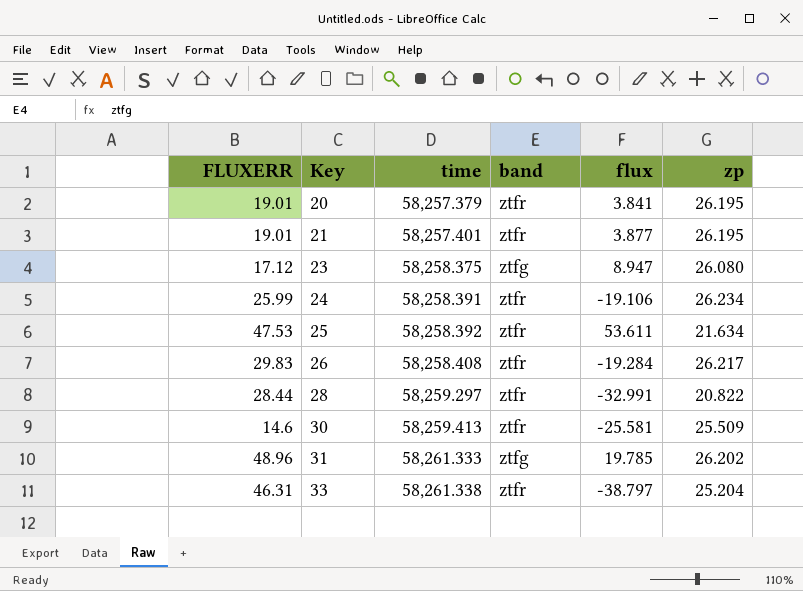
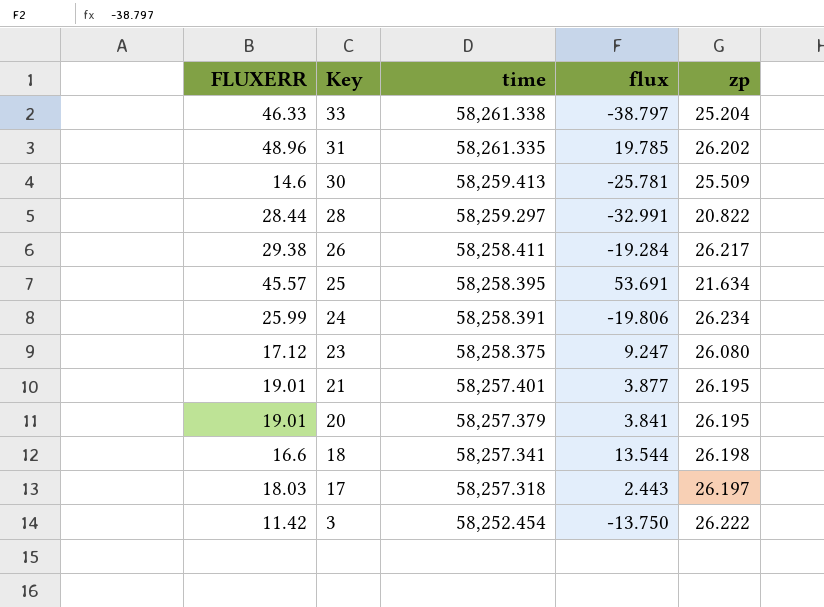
row order: Key ascending -> Key descending
column band | position: 4 -> none
33 | FLUXERR: 46.31 -> 46.33
31 | time: 58,261.333 -> 58,261.335
30 | flux: -25.581 -> -25.781
26 | FLUXERR: 29.83 -> 29.38
26 | time: 58,258.408 -> 58,258.411
25 | FLUXERR: 47.53 -> 45.57
25 | time: 58,258.392 -> 58,258.395
25 | flux: 53.611 -> 53.691
24 | flux: -19.106 -> -19.806
23 | flux: 8.947 -> 9.247
row 18: none -> 16.6 | 58,257.341 | 13.544 | 26.198
row 17: none -> 18.03 | 58,257.318 | 2.443 | 26.197
row 3: none -> 11.42 | 58,252.454 | -13.750 | 26.222

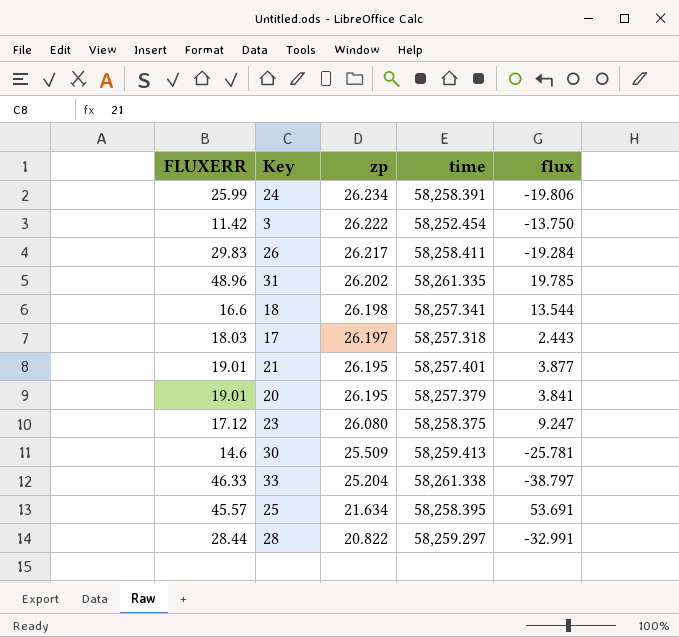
row order: Key descending -> zp descending
column zp | position: 5 -> 3
26 | FLUXERR: 29.38 -> 29.83

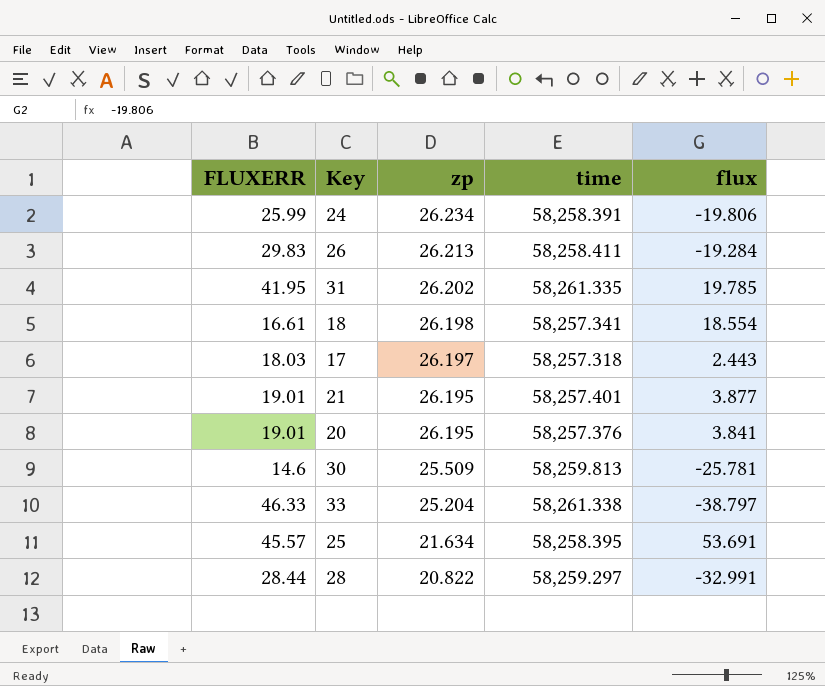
row 3: 11.42 | 26.222 | 58,252.454 | -13.750 -> none
row 23: 17.12 | 26.080 | 58,258.375 | 9.247 -> none
26 | zp: 26.217 -> 26.213
31 | FLUXERR: 48.96 -> 41.95
18 | FLUXERR: 16.6 -> 16.61
18 | flux: 13.544 -> 18.554
20 | time: 58,257.379 -> 58,257.376
30 | time: 58,259.413 -> 58,259.813

